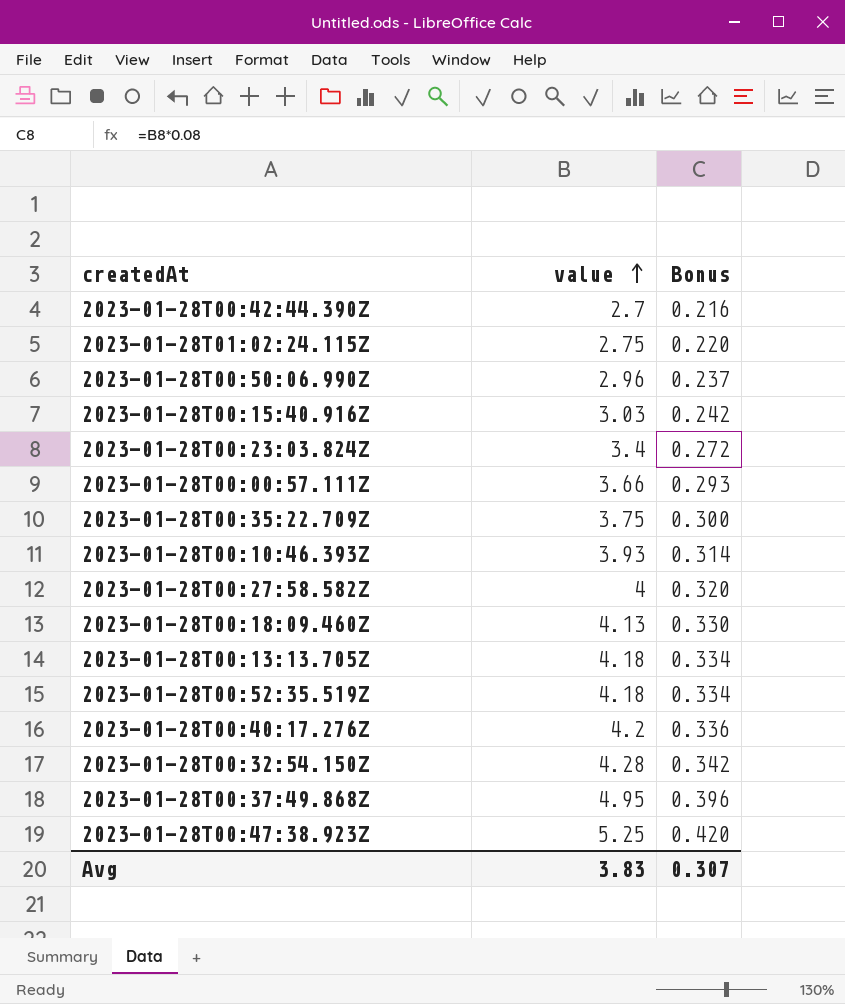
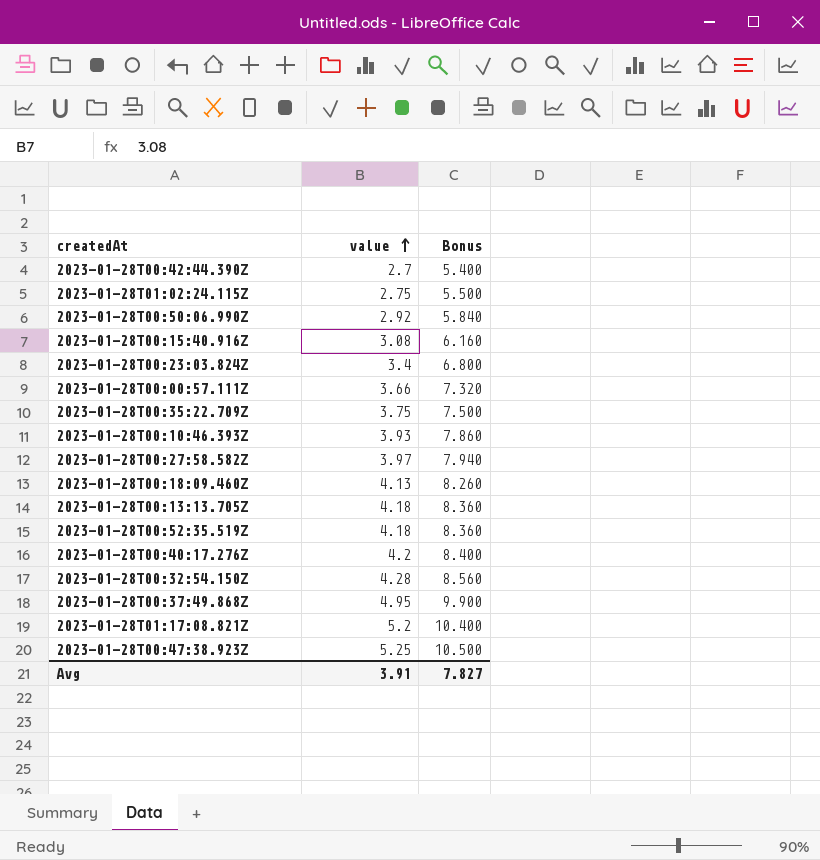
column Bonus | formula: [value] * 0.08 -> [value] * 2
2023-01-28T00:50:06.990Z | value: 2.96 -> 2.92
2023-01-28T00:15:40.916Z | value: 3.03 -> 3.08
2023-01-28T00:27:58.582Z | value: 4 -> 3.97
row 2023-01-28T01:17:08.821Z: none -> 5.2 | 10.400
Avg | value: 3.83 -> 3.91
Avg | Bonus: 0.307 -> 7.827

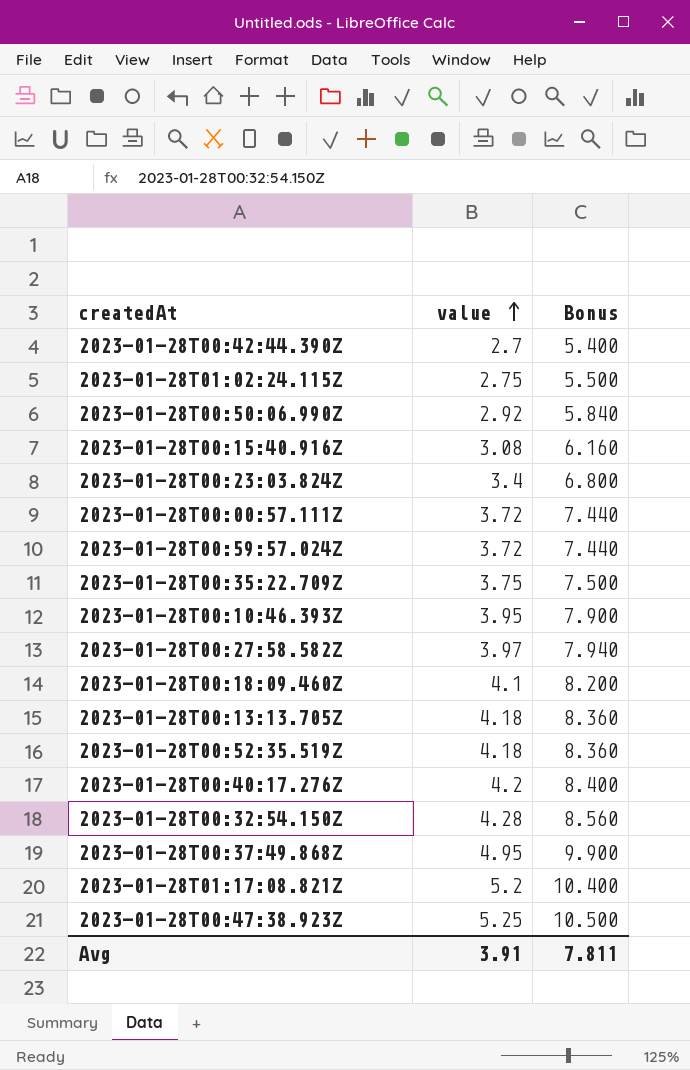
2023-01-28T00:00:57.111Z | value: 3.66 -> 3.72
2023-01-28T00:00:57.111Z | Bonus: 7.320 -> 7.440
row 2023-01-28T00:59:57.024Z: none -> 3.72 | 7.440
2023-01-28T00:10:46.393Z | value: 3.93 -> 3.95
2023-01-28T00:10:46.393Z | Bonus: 7.860 -> 7.900
2023-01-28T00:18:09.460Z | value: 4.13 -> 4.1
2023-01-28T00:18:09.460Z | Bonus: 8.260 -> 8.200
Avg | Bonus: 7.827 -> 7.811

